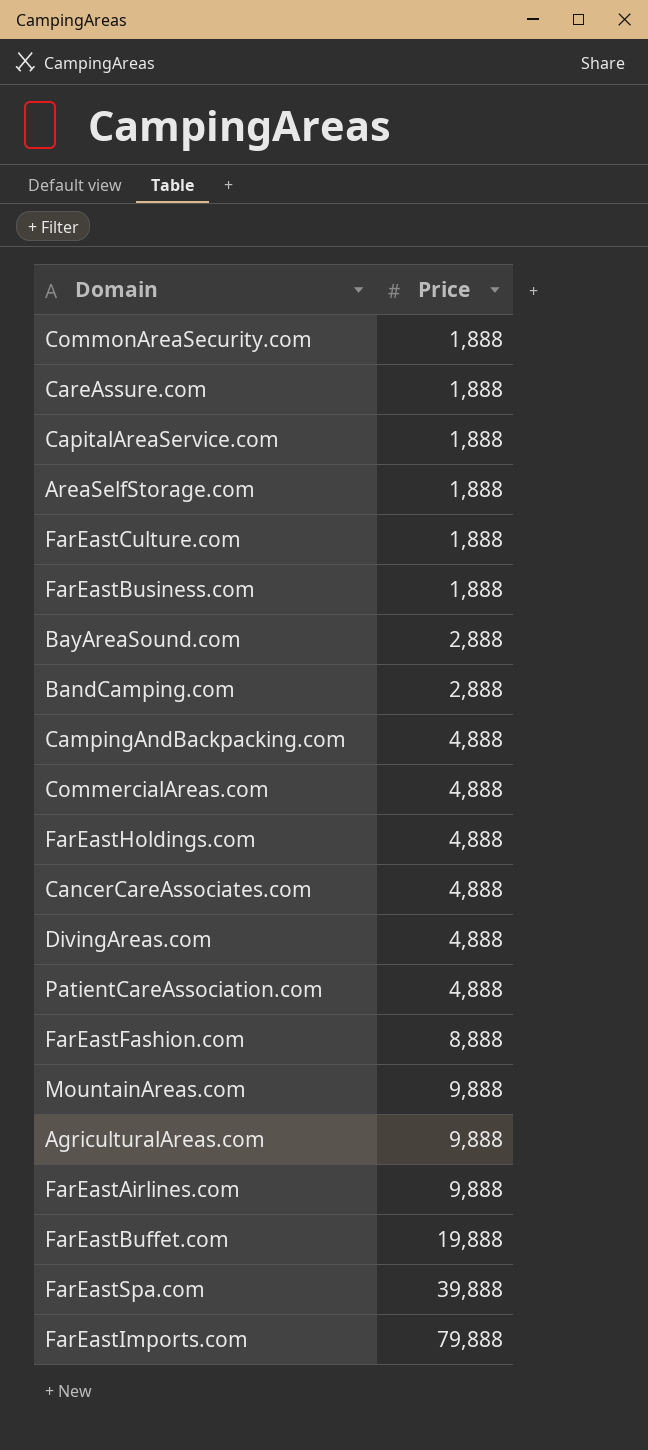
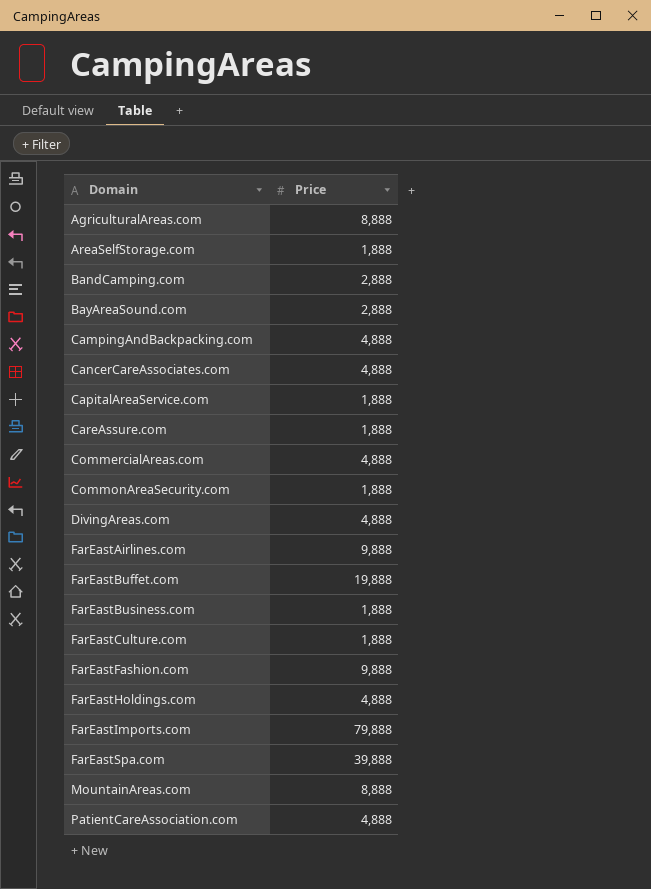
row order: Price ascending -> Domain ascending
AgriculturalAreas.com | Price: 9,888 -> 8,888
FarEastFashion.com | Price: 8,888 -> 9,888
MountainAreas.com | Price: 9,888 -> 8,888

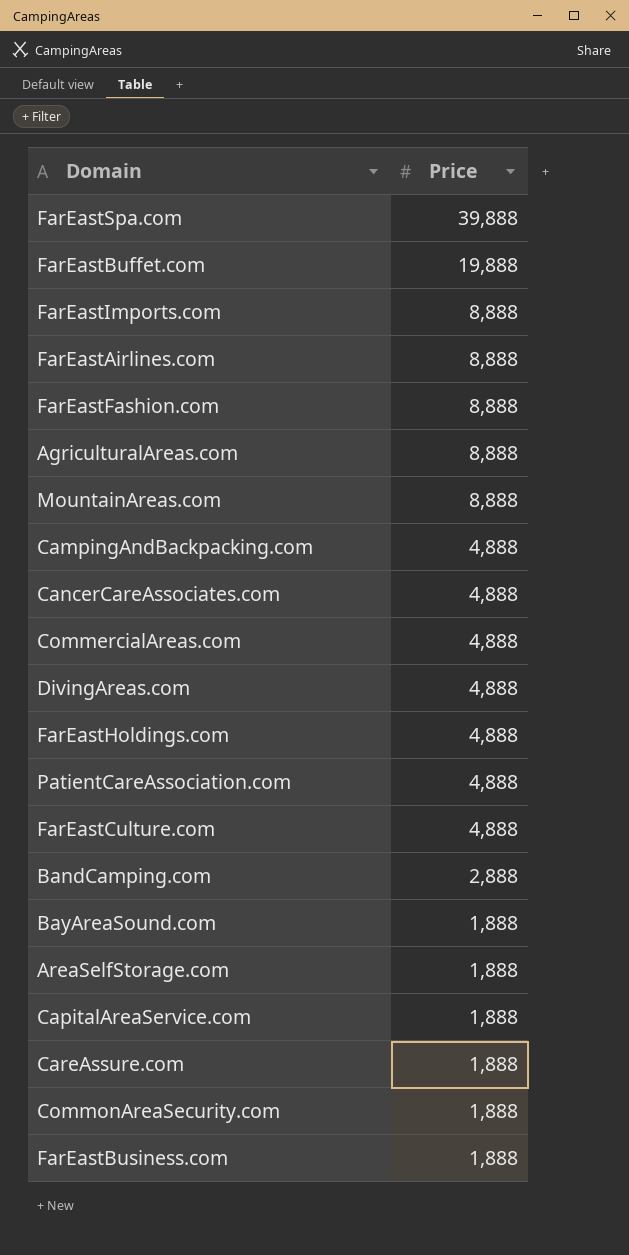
row order: Domain ascending -> Price descending
FarEastImports.com | Price: 79,888 -> 8,888
FarEastAirlines.com | Price: 9,888 -> 8,888
FarEastFashion.com | Price: 9,888 -> 8,888
FarEastCulture.com | Price: 1,888 -> 4,888
BayAreaSound.com | Price: 2,888 -> 1,888

